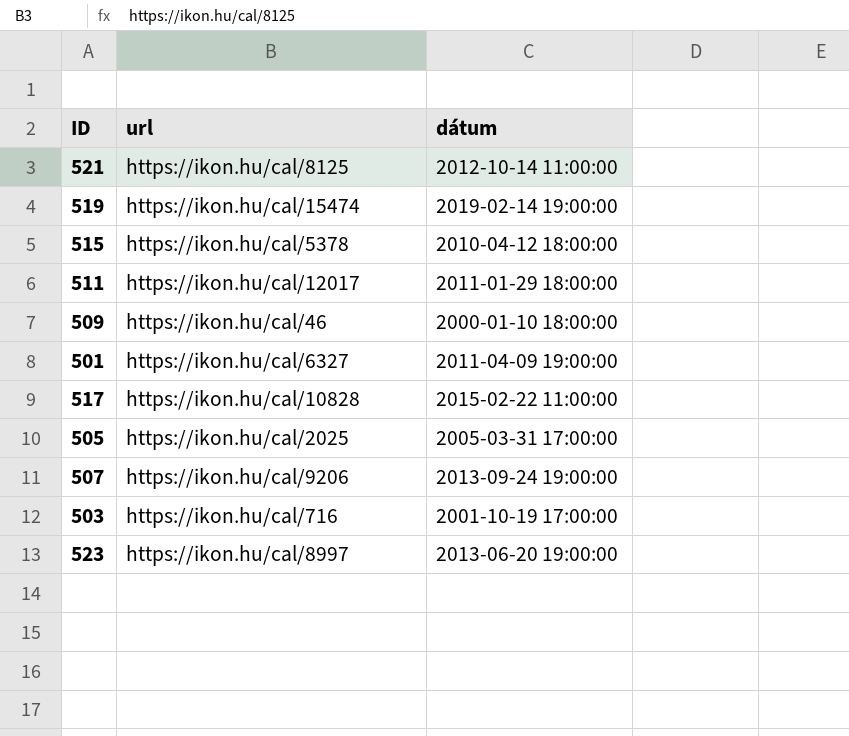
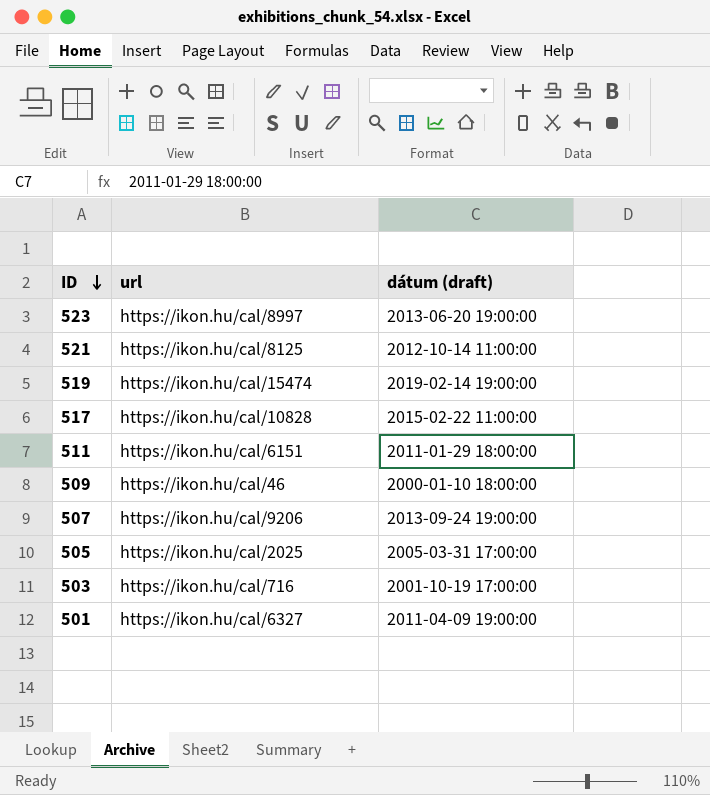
row order: none -> ID descending
column name: dátum -> dátum (draft)
row 515: https://ikon.hu/cal/5378 | 2010-04-12 18:00:00 -> none
511 | url: https://ikon.hu/cal/12017 -> https://ikon.hu/cal/6151

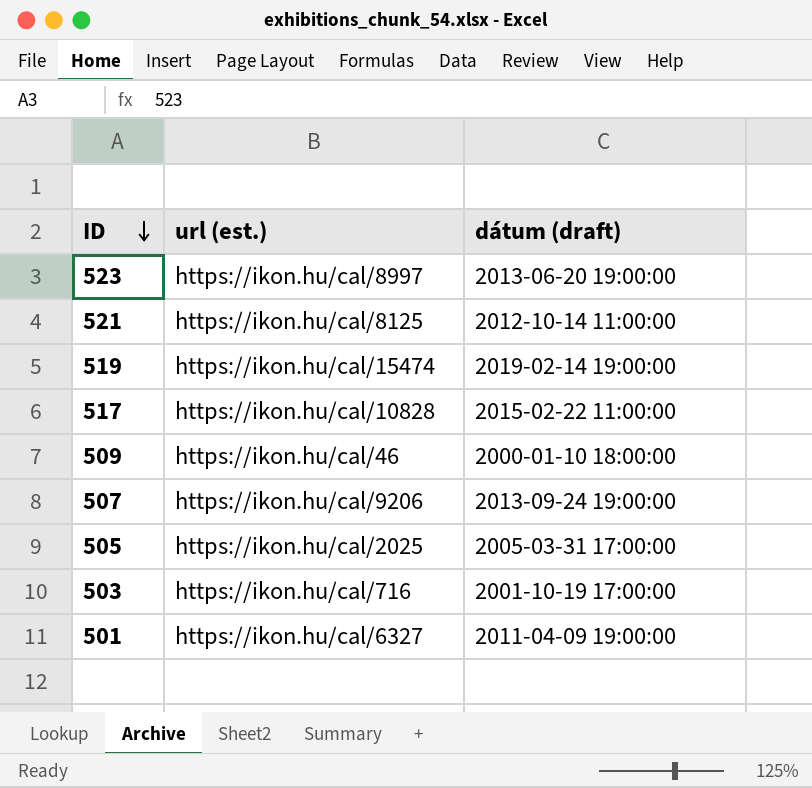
column name: url -> url (est.)
row 511: https://ikon.hu/cal/6151 | 2011-01-29 18:00:00 -> none

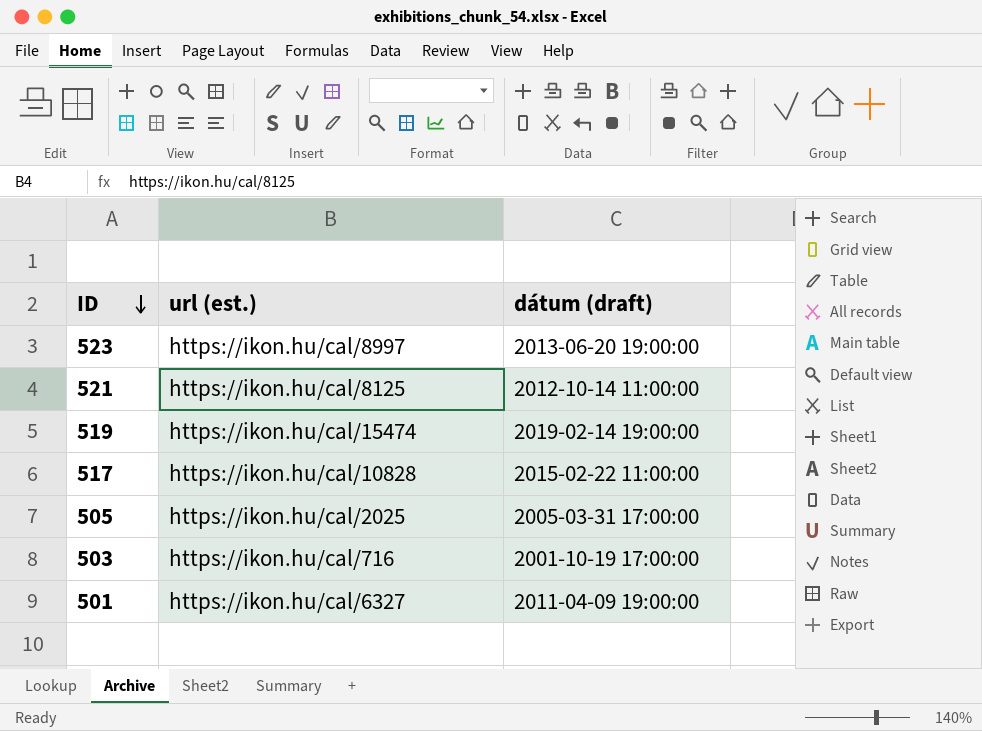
row 509: https://ikon.hu/cal/46 | 2000-01-10 18:00:00 -> none
row 507: https://ikon.hu/cal/9206 | 2013-09-24 19:00:00 -> none

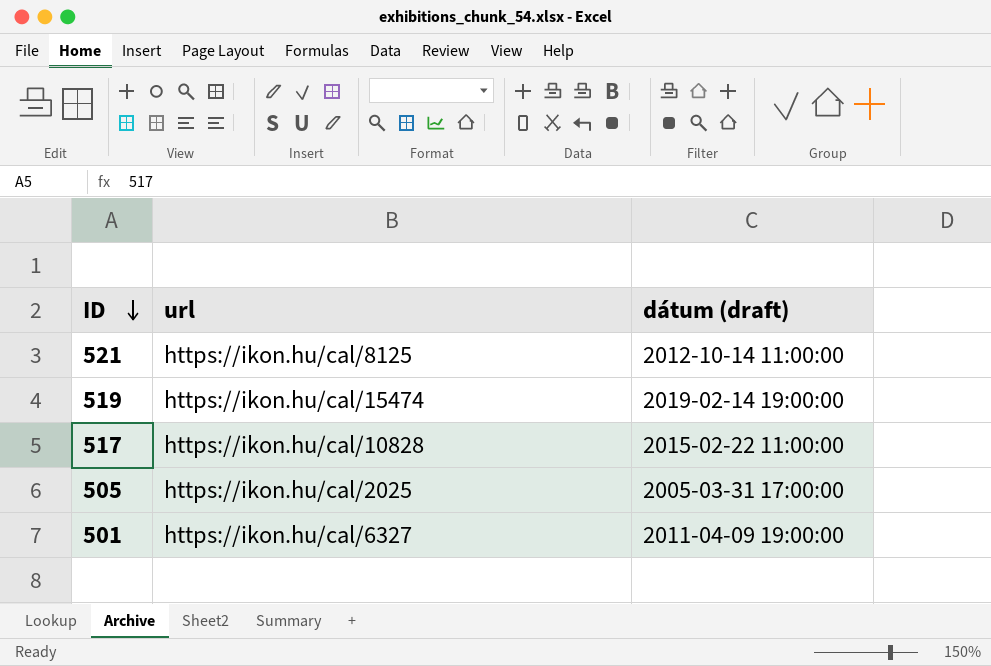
column name: url (est.) -> url
row 523: https://ikon.hu/cal/8997 | 2013-06-20 19:00:00 -> none
row 503: https://ikon.hu/cal/716 | 2001-10-19 17:00:00 -> none

